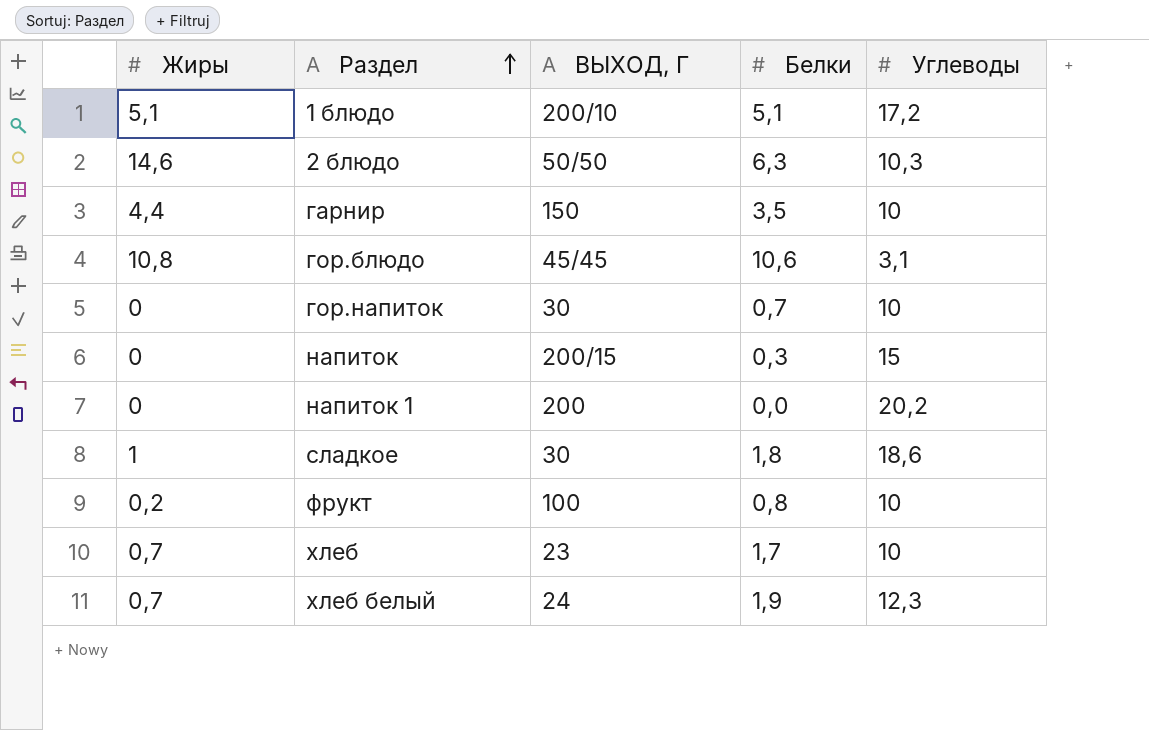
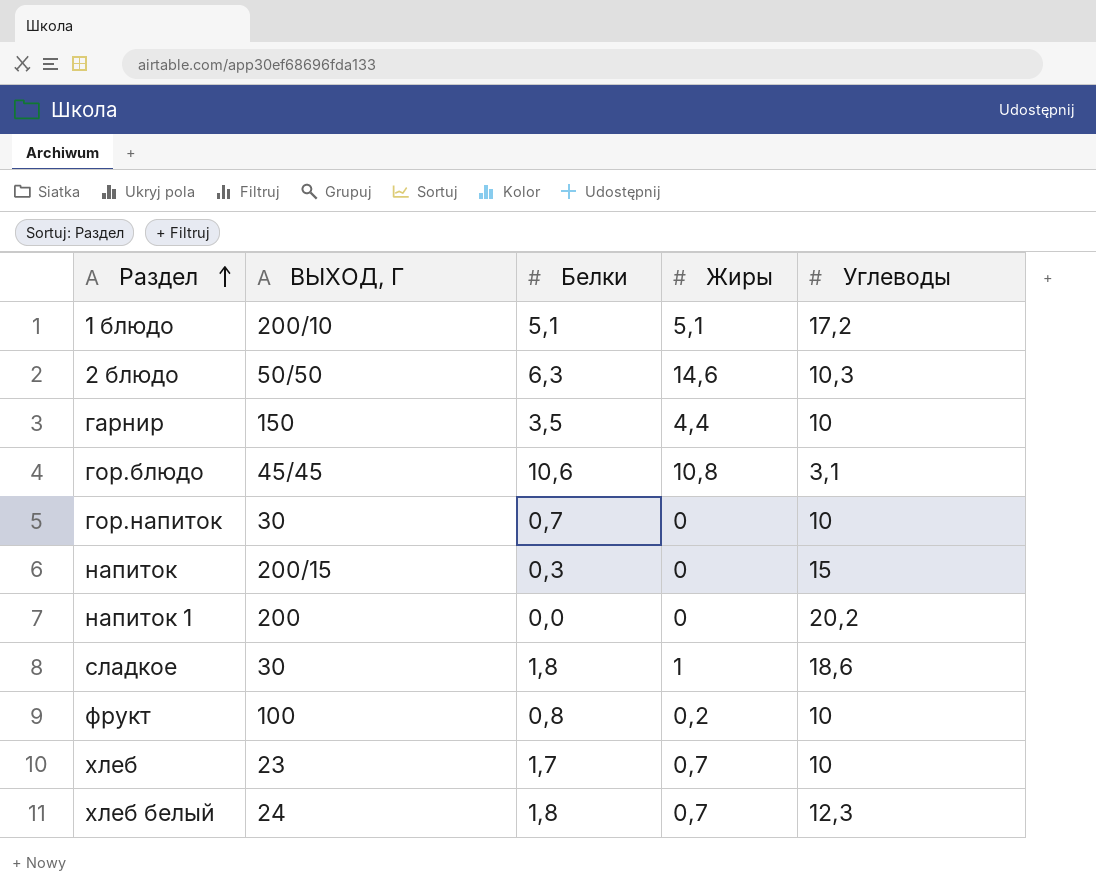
column Жиры | position: 1 -> 4
хлеб белый | Белки: 1,9 -> 1,8

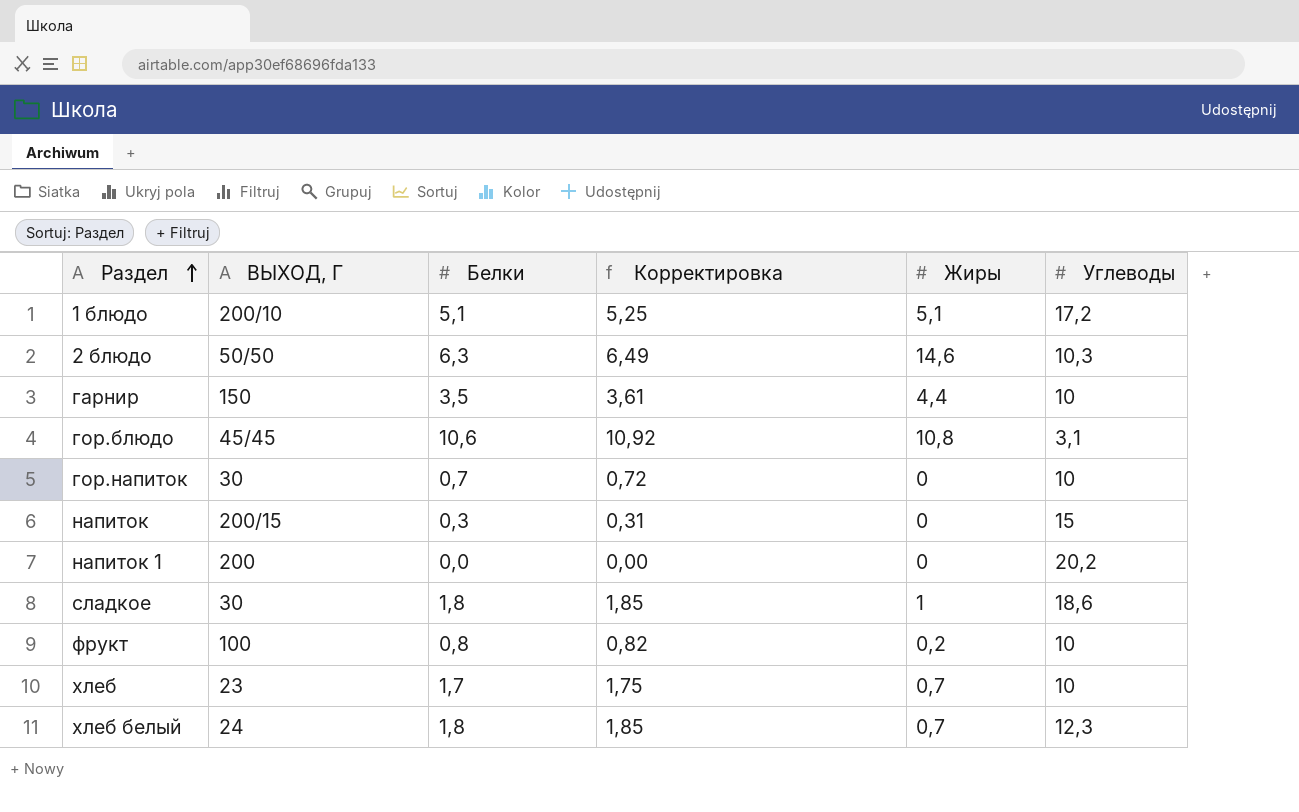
column Корректировка | formula: none -> [Белки] * 1,03

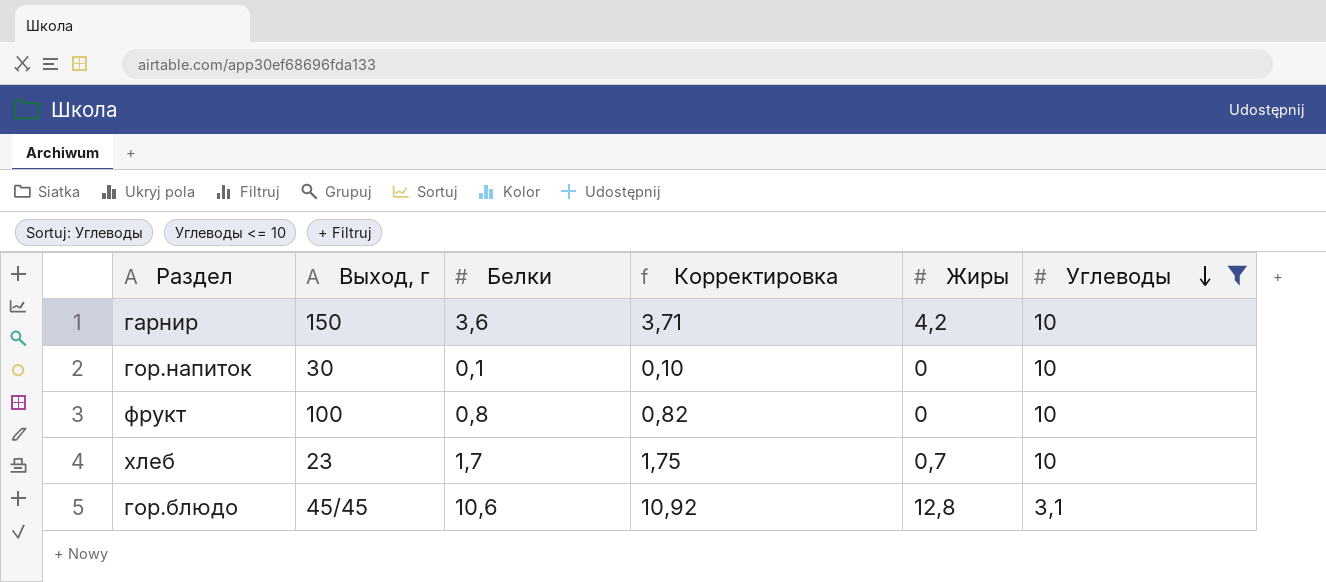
filter: none -> Углеводы <= 10
row order: Раздел ascending -> Углеводы descending
column name: ВЫХОД, Г -> Выход, г
гарнир | Белки: 3,5 -> 3,6
гарнир | Корректировка: 3,61 -> 3,71
гарнир | Жиры: 4,4 -> 4,2
гор.напиток | Белки: 0,7 -> 0,1
гор.напиток | Корректировка: 0,72 -> 0,10
фрукт | Жиры: 0,2 -> 0
гор.блюдо | Жиры: 10,8 -> 12,8

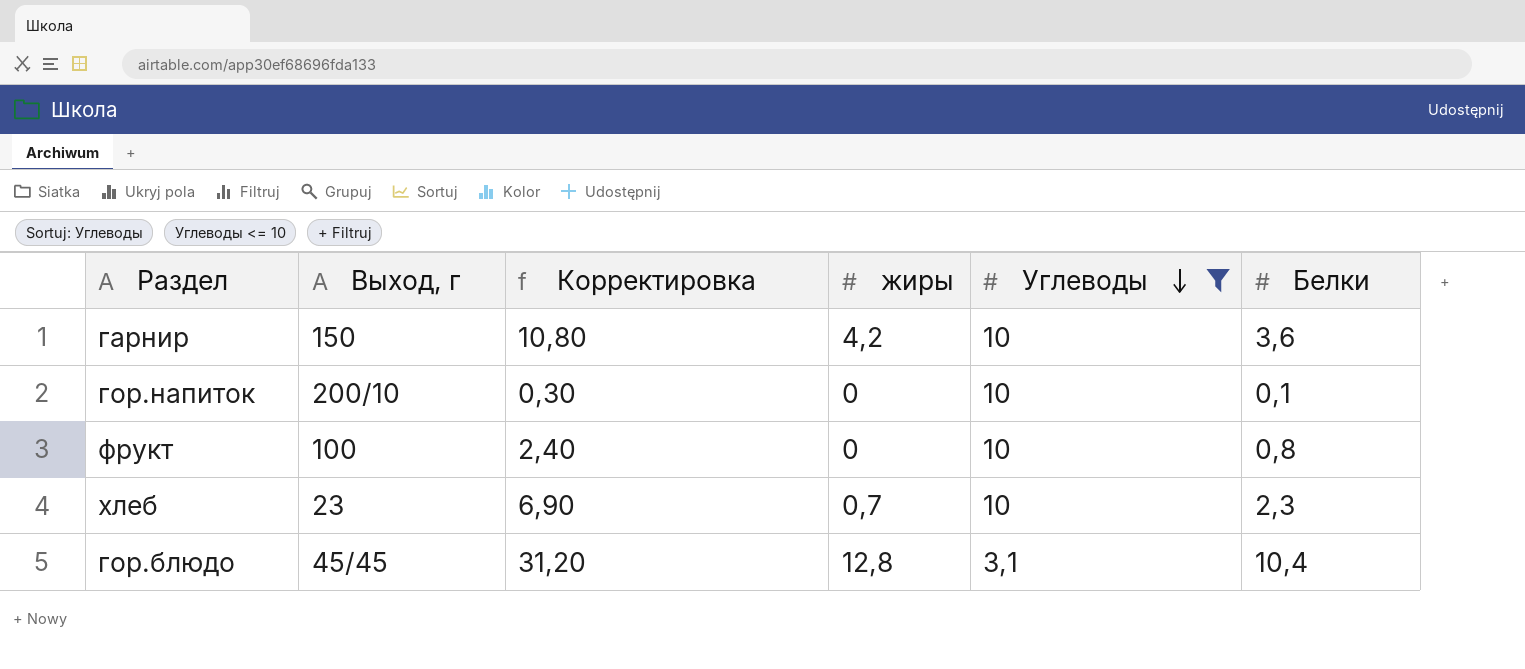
column Корректировка | formula: [Белки] * 1,03 -> [Белки] * 3
column name: Жиры -> жиры
column Белки | position: 3 -> 6
гор.напиток | Выход, г: 30 -> 200/10
хлеб | Белки: 1,7 -> 2,3
гор.блюдо | Белки: 10,6 -> 10,4

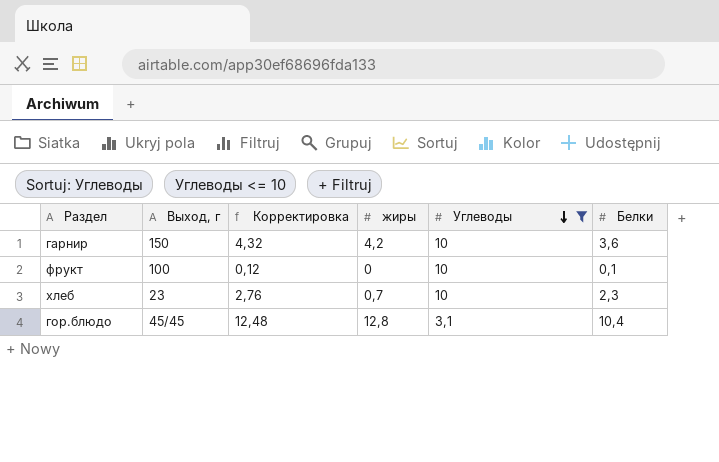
column Корректировка | formula: [Белки] * 3 -> [Белки] * 1,2
row гор.напиток: 200/10 | 0,30 | 0 | 10 | 0,1 -> none
фрукт | Белки: 0,8 -> 0,1

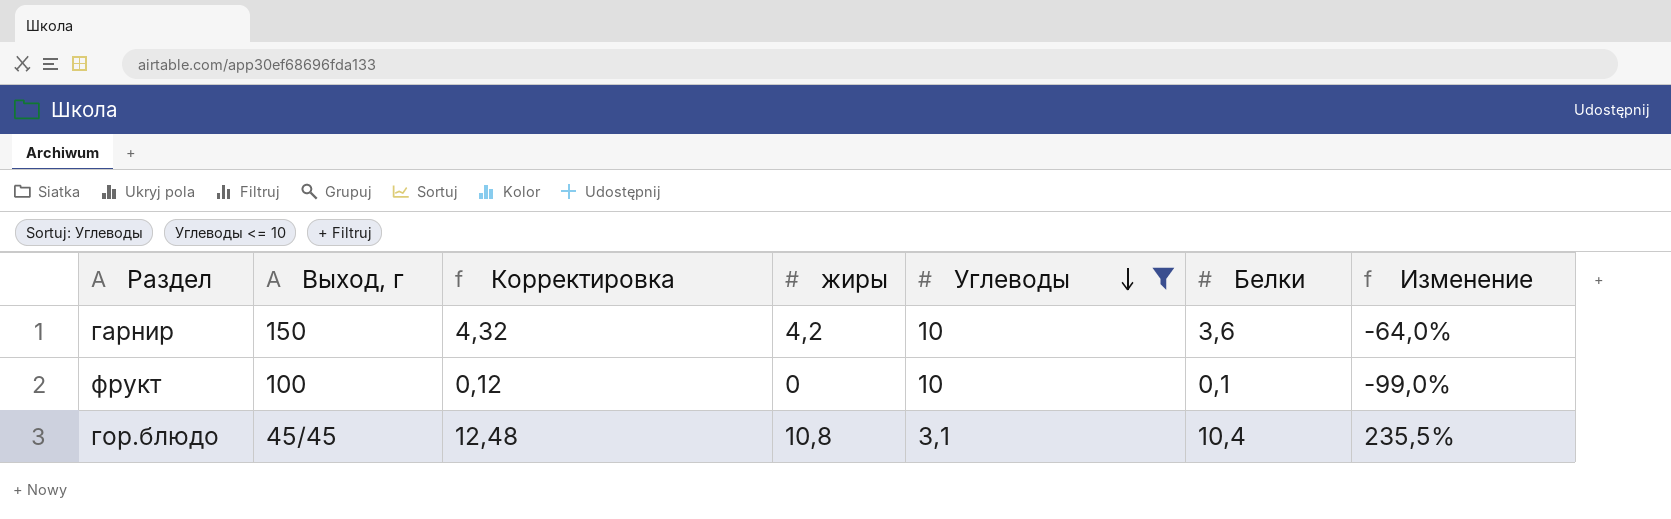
column Изменение | formula: none -> ([Белки] - [Углеводы]) / [Углеводы]
row хлеб: 23 | 2,76 | 0,7 | 10 | 2,3 -> none
гор.блюдо | жиры: 12,8 -> 10,8

